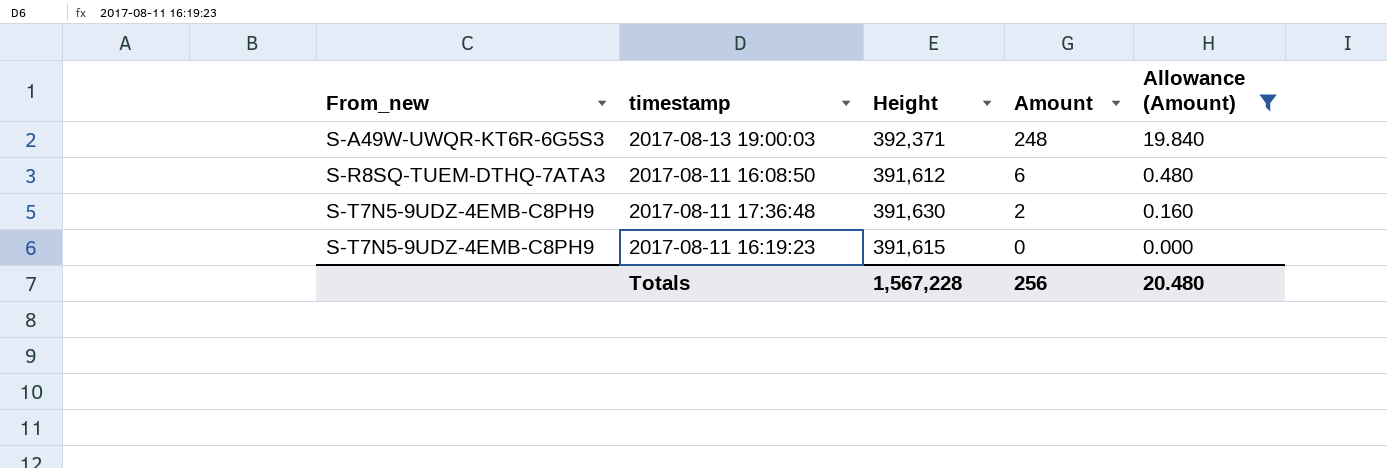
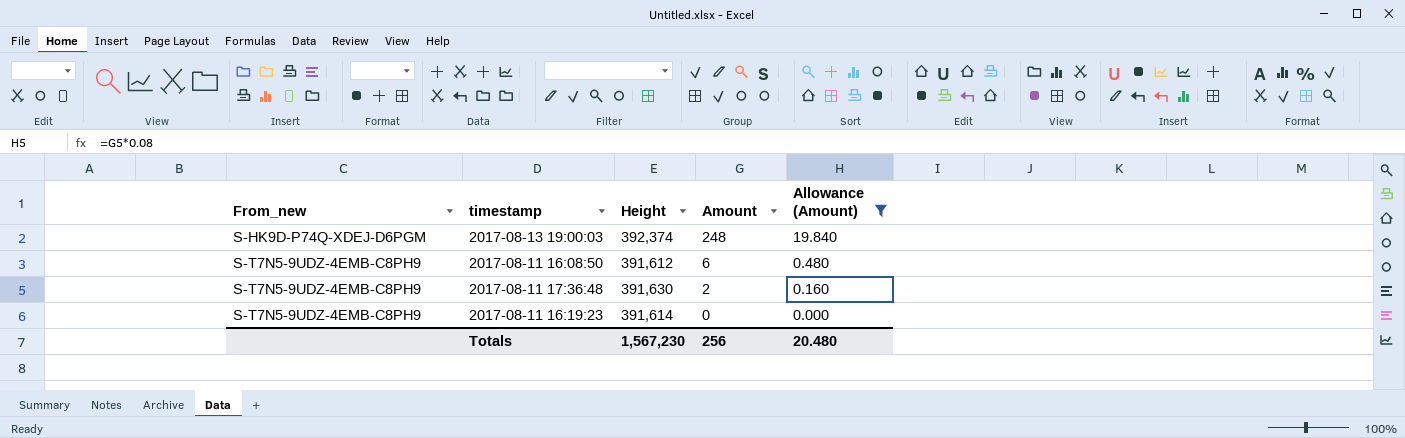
2017-08-13 19:00:03 | From_new: S-A49W-UWQR-KT6R-6G5S3 -> S-HK9D-P74Q-XDEJ-D6PGM
2017-08-13 19:00:03 | Height: 392,371 -> 392,374
2017-08-11 16:08:50 | From_new: S-R8SQ-TUEM-DTHQ-7ATA3 -> S-T7N5-9UDZ-4EMB-C8PH9
2017-08-11 16:19:23 | Height: 391,615 -> 391,614
Totals | Height: 1,567,228 -> 1,567,230

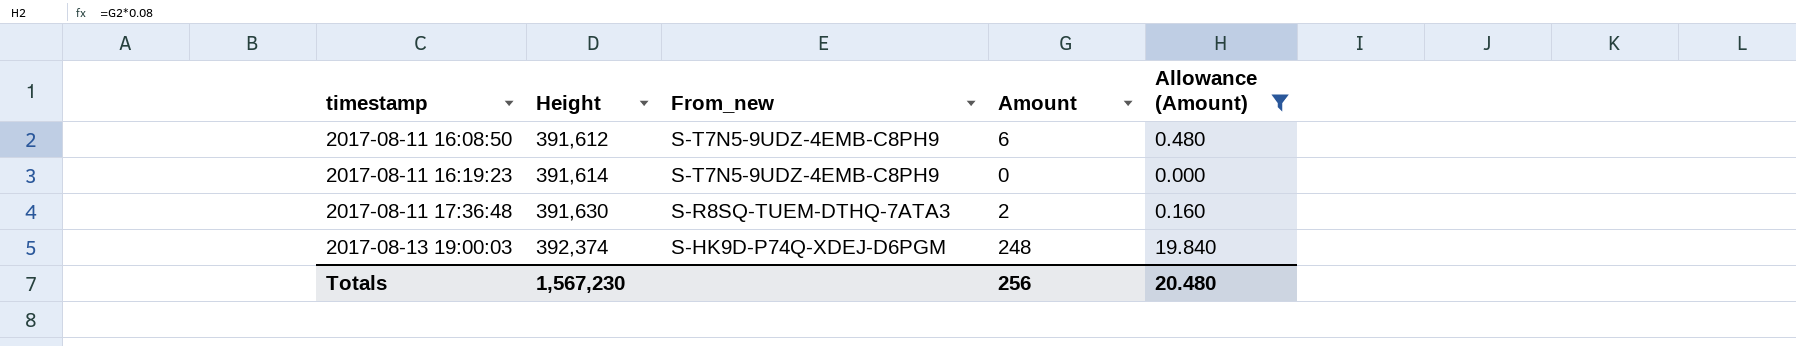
row order: From_new ascending -> timestamp ascending
column From_new | position: 1 -> 3
2017-08-11 17:36:48 | From_new: S-T7N5-9UDZ-4EMB-C8PH9 -> S-R8SQ-TUEM-DTHQ-7ATA3

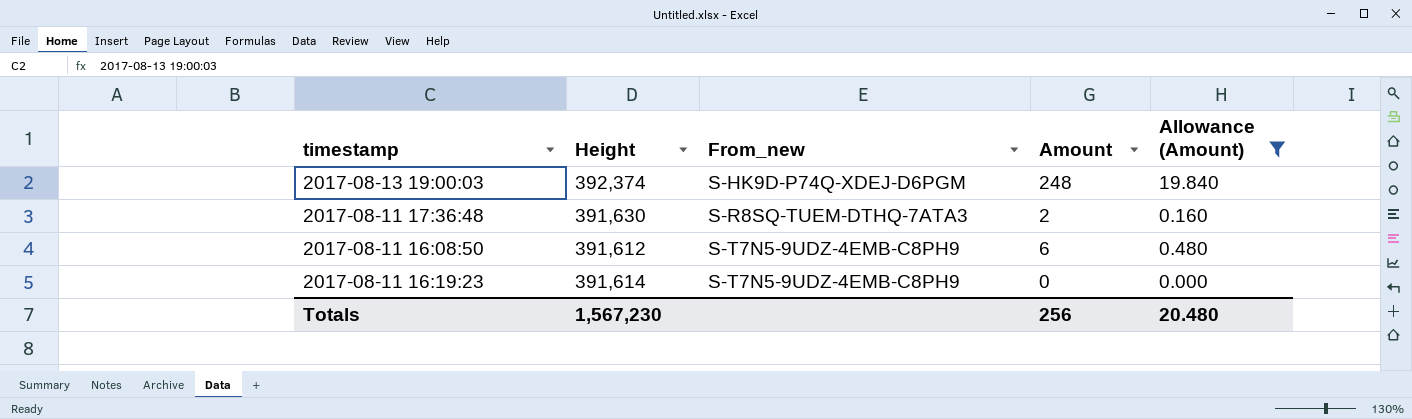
row order: timestamp ascending -> From_new ascending

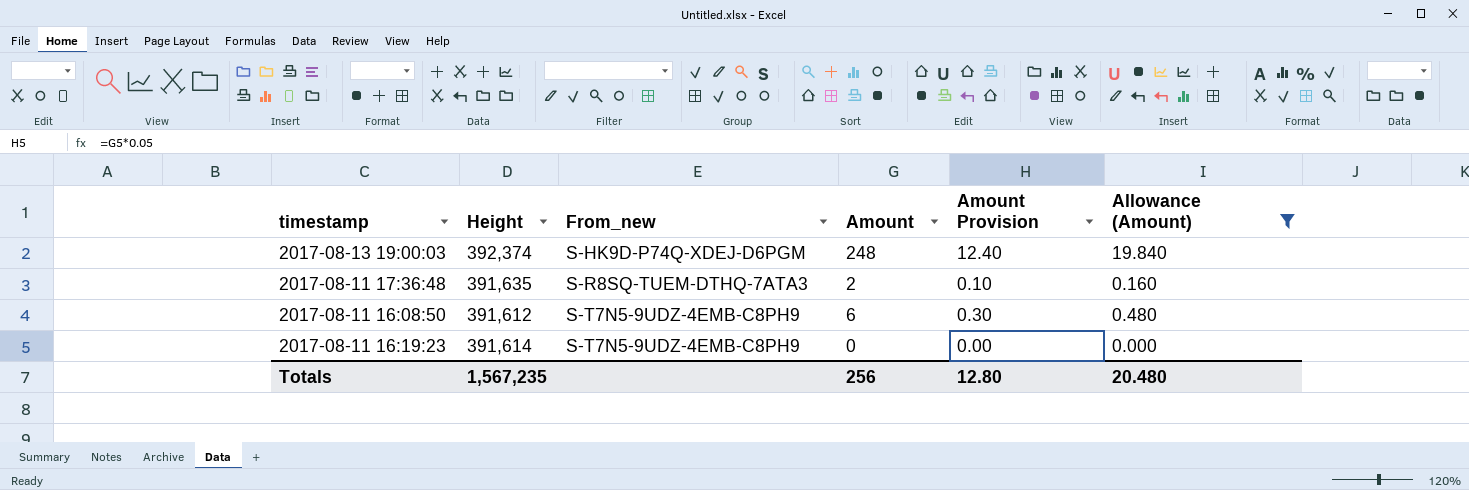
column Amount Provision | formula: none -> [Amount] * 0.05
2017-08-11 17:36:48 | Height: 391,630 -> 391,635
Totals | Height: 1,567,230 -> 1,567,235

